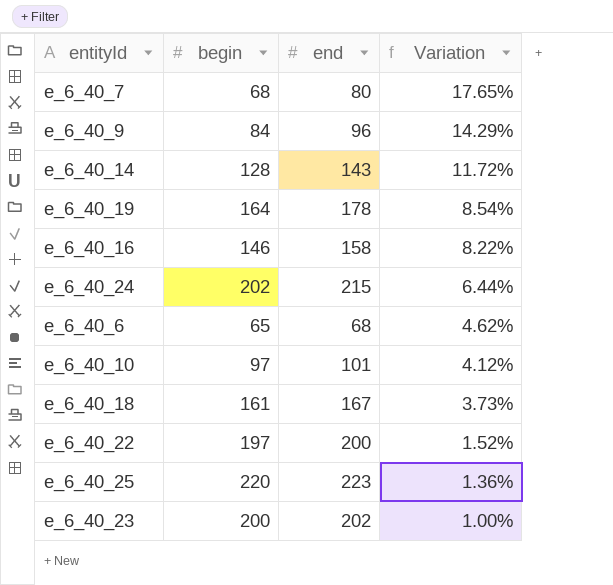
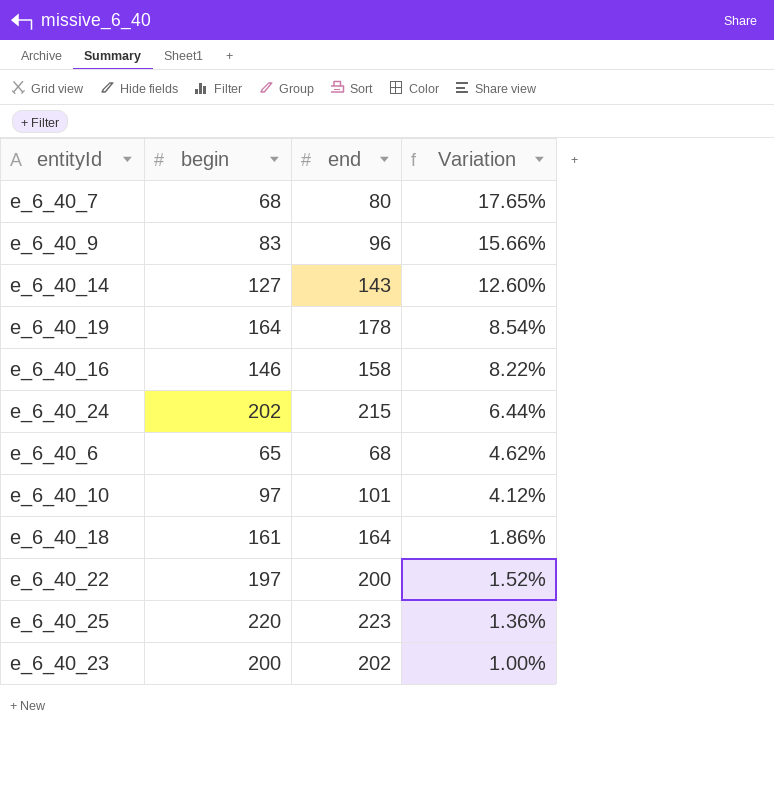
e_6_40_9 | begin: 84 -> 83
e_6_40_9 | Variation: 14.29% -> 15.66%
e_6_40_14 | begin: 128 -> 127
e_6_40_14 | Variation: 11.72% -> 12.60%
e_6_40_18 | end: 167 -> 164
e_6_40_18 | Variation: 3.73% -> 1.86%

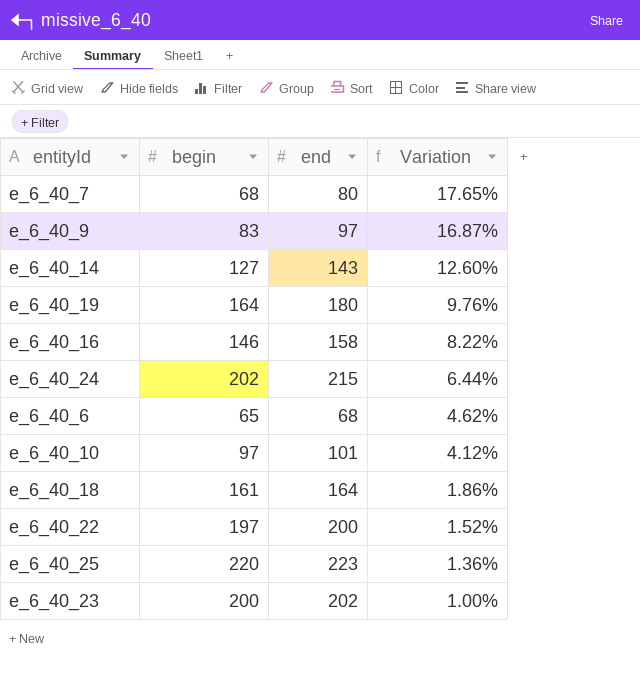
e_6_40_9 | end: 96 -> 97
e_6_40_9 | Variation: 15.66% -> 16.87%
e_6_40_19 | end: 178 -> 180
e_6_40_19 | Variation: 8.54% -> 9.76%

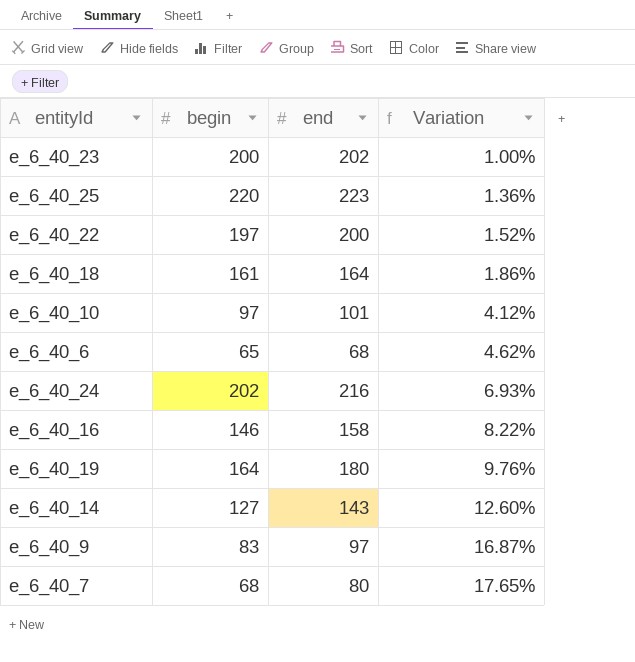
row order: Variation descending -> Variation ascending
e_6_40_24 | end: 215 -> 216
e_6_40_24 | Variation: 6.44% -> 6.93%

